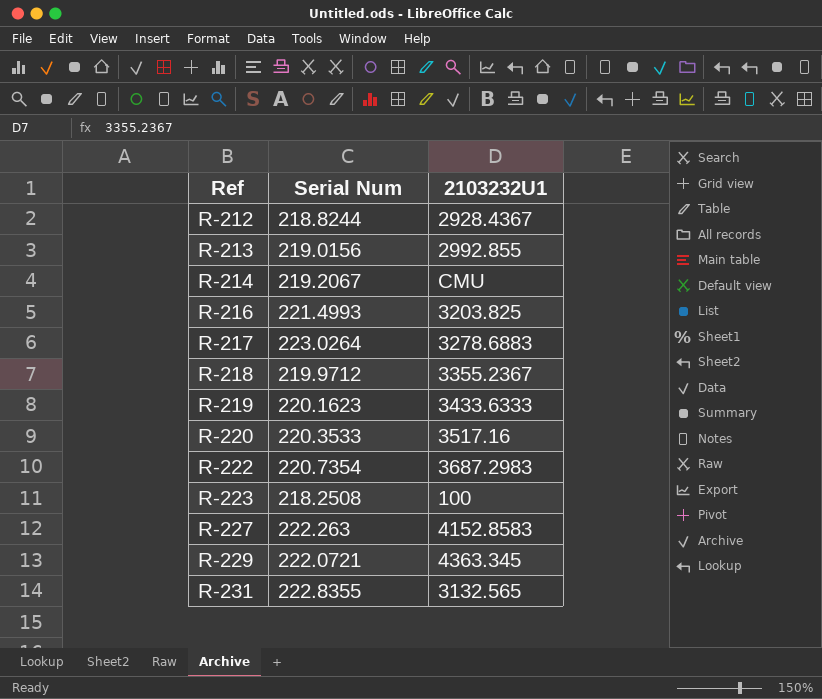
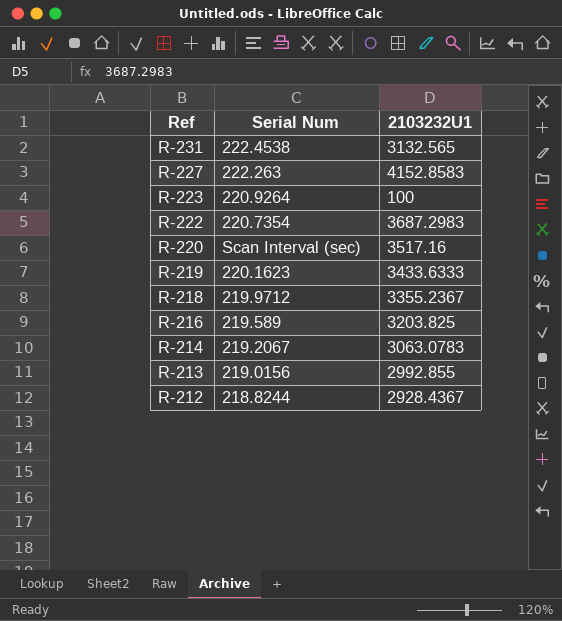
row order: Ref ascending -> Ref descending
row R-217: 223.0264 | 3278.6883 -> none
row R-229: 222.0721 | 4363.345 -> none
R-231 | Serial Num: 222.8355 -> 222.4538
R-223 | Serial Num: 218.2508 -> 220.9264
R-220 | Serial Num: 220.3533 -> Scan Interval (sec)
R-216 | Serial Num: 221.4993 -> 219.589
R-214 | 2103232U1: CMU -> 3063.0783

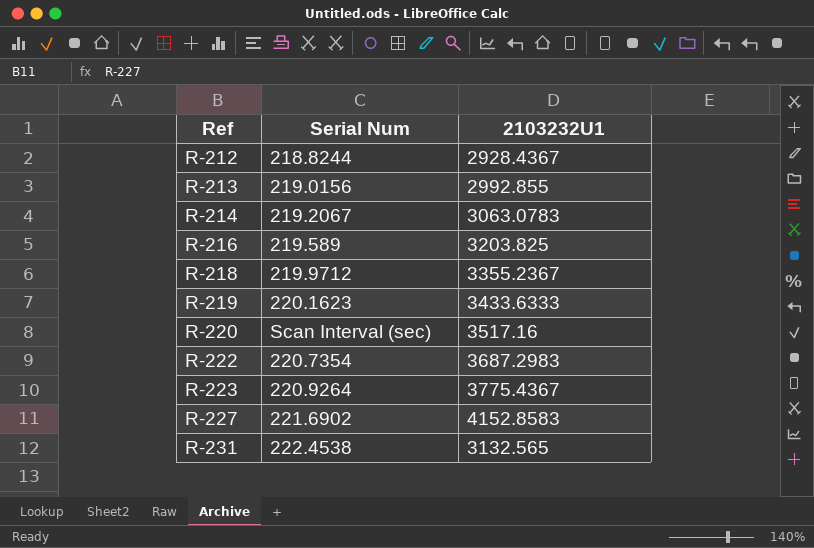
row order: Ref descending -> Ref ascending
R-223 | 2103232U1: 100 -> 3775.4367
R-227 | Serial Num: 222.263 -> 221.6902

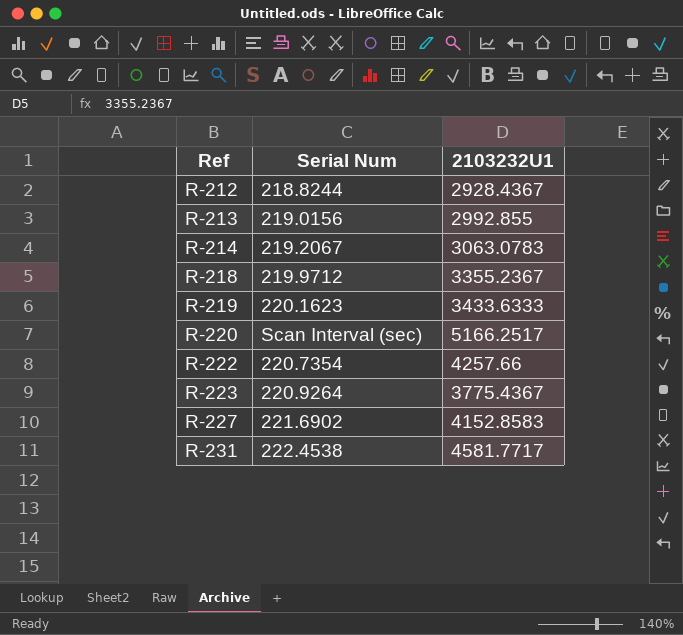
row R-216: 219.589 | 3203.825 -> none
R-220 | 2103232U1: 3517.16 -> 5166.2517
R-222 | 2103232U1: 3687.2983 -> 4257.66
R-231 | 2103232U1: 3132.565 -> 4581.7717

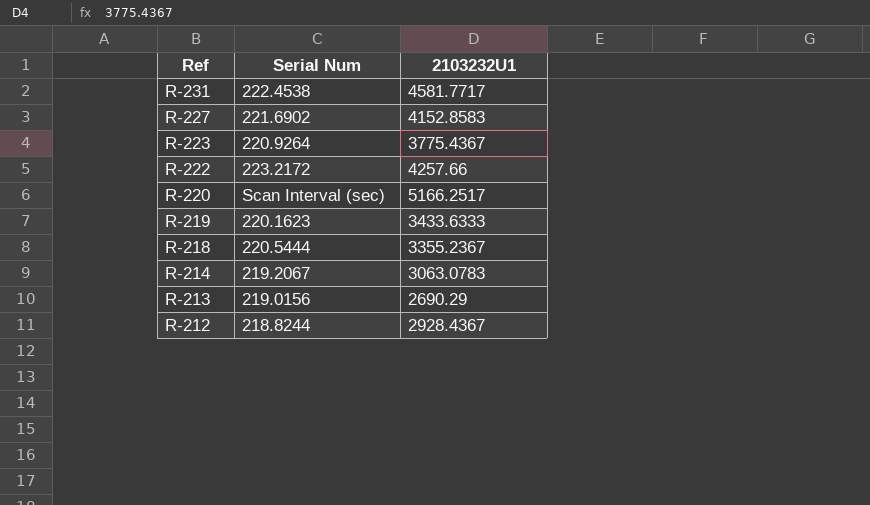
row order: Ref ascending -> Ref descending
R-222 | Serial Num: 220.7354 -> 223.2172
R-218 | Serial Num: 219.9712 -> 220.5444
R-213 | 2103232U1: 2992.855 -> 2690.29

